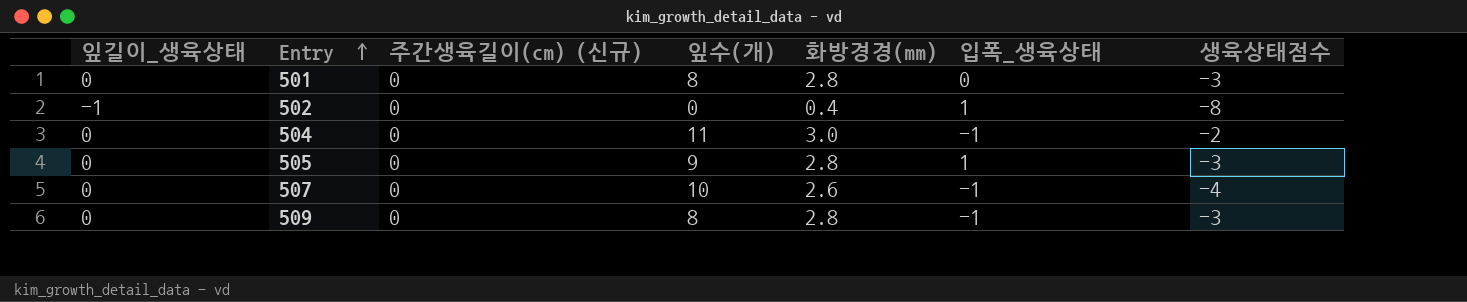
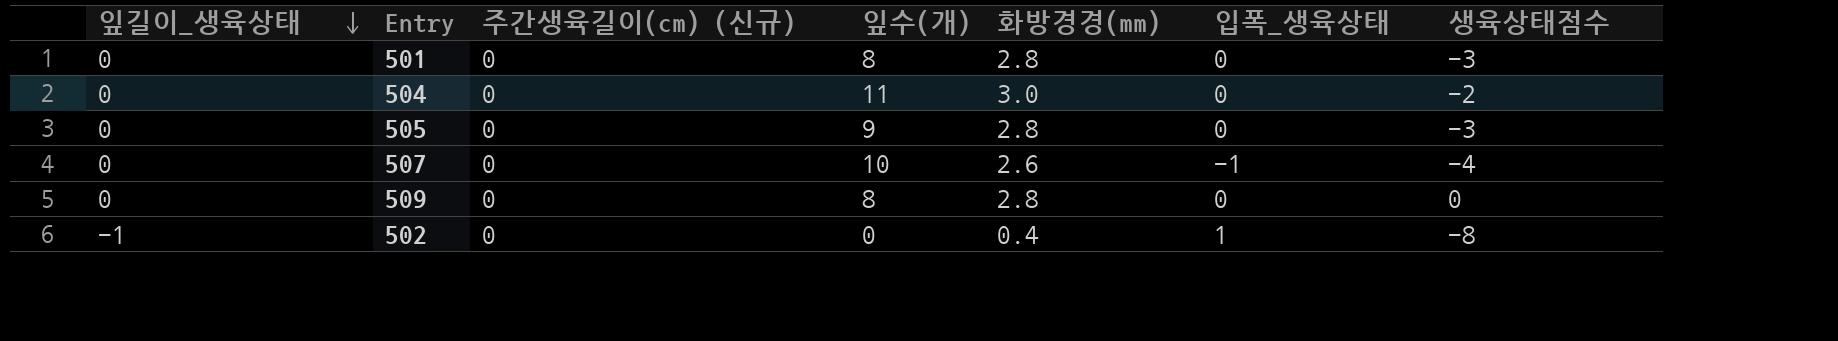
row order: Entry ascending -> 잎길이_생육상태 descending
504 | 입폭_생육상태: -1 -> 0
505 | 입폭_생육상태: 1 -> 0
509 | 입폭_생육상태: -1 -> 0
509 | 생육상태점수: -3 -> 0

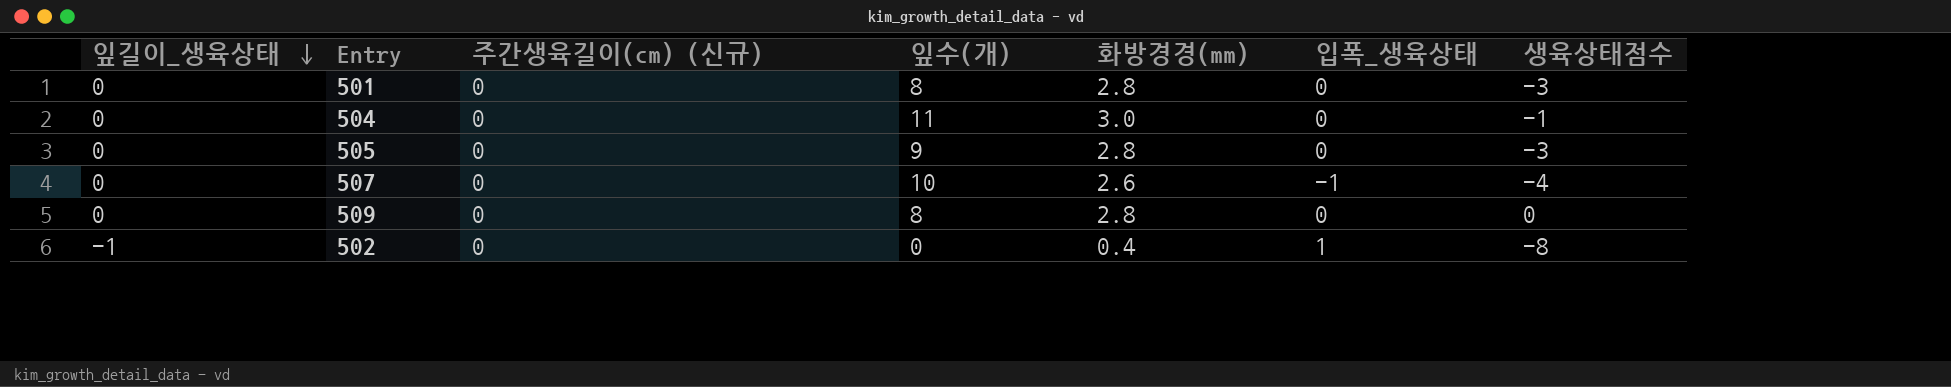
504 | 생육상태점수: -2 -> -1

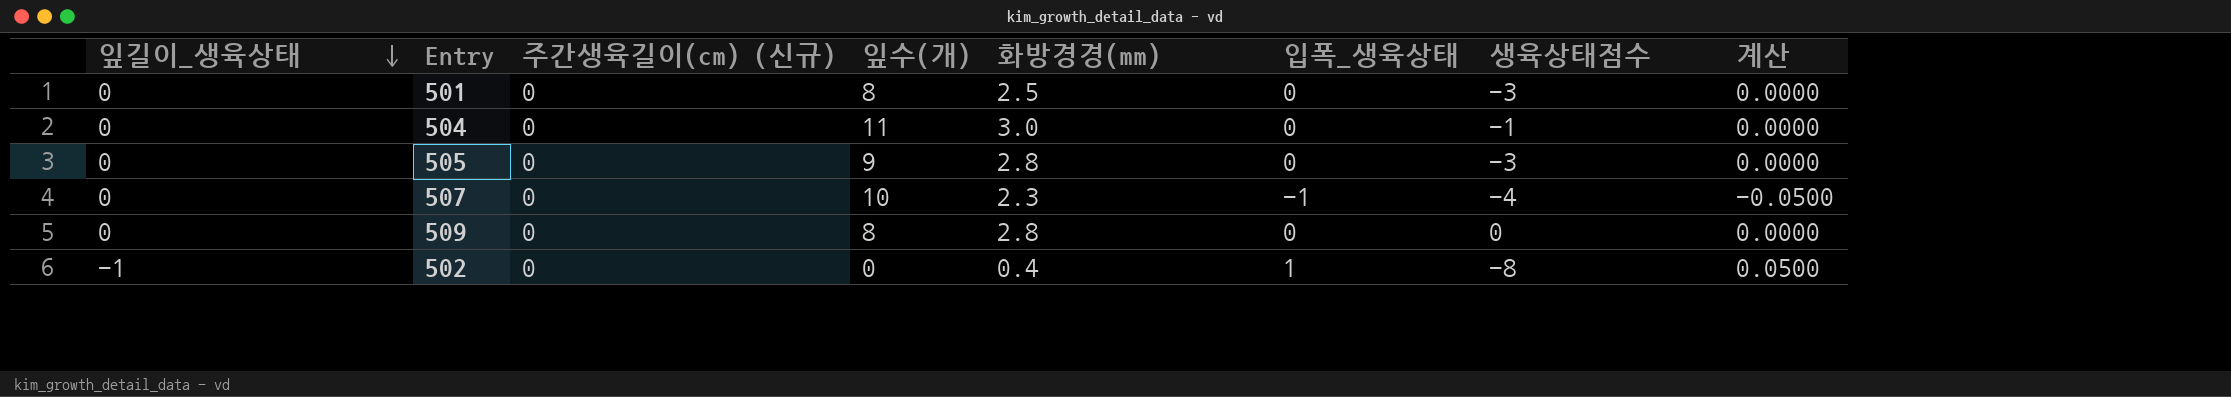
column 계산 | formula: none -> [입폭_생육상태] * 0.05
501 | 화방경경(mm): 2.8 -> 2.5
507 | 화방경경(mm): 2.6 -> 2.3

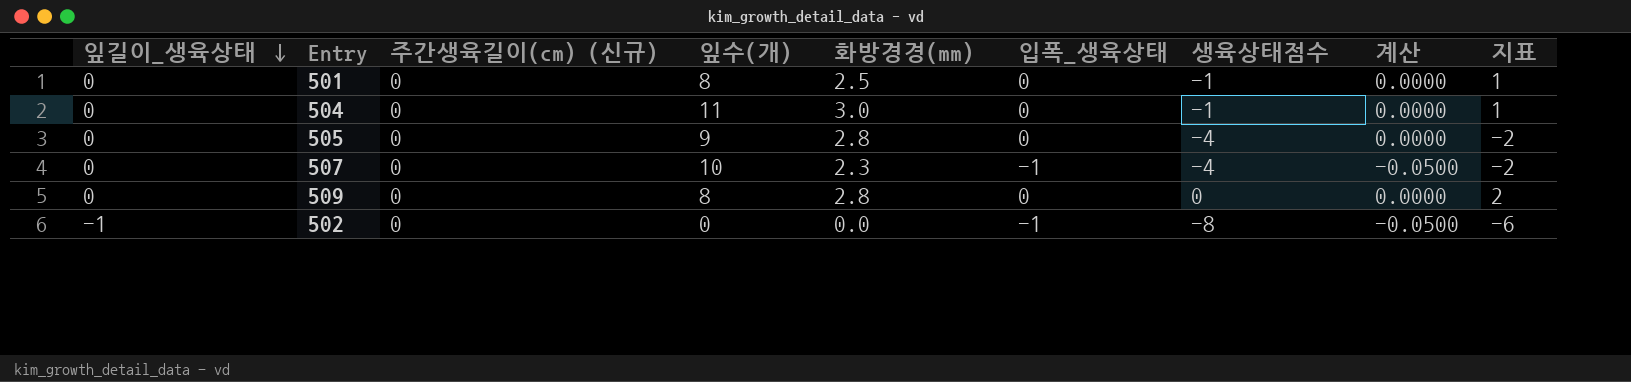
column 지표 | formula: none -> [생육상태점수] + 2
501 | 생육상태점수: -3 -> -1
505 | 생육상태점수: -3 -> -4
502 | 화방경경(mm): 0.4 -> 0.0
502 | 입폭_생육상태: 1 -> -1
502 | 계산: 0.0500 -> -0.0500

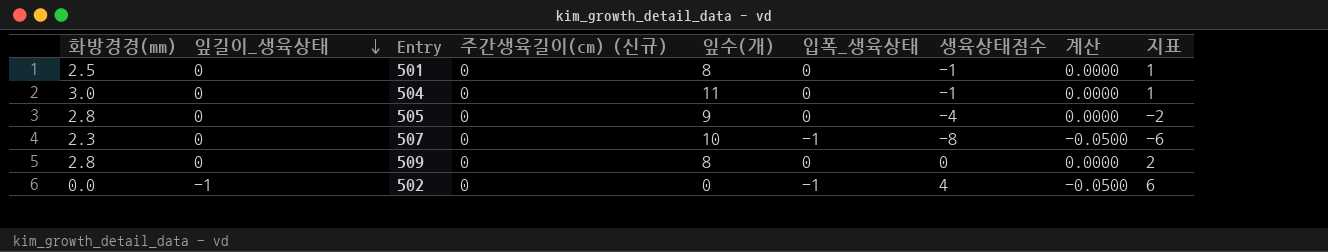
column 화방경경(mm) | position: 5 -> 1
507 | 생육상태점수: -4 -> -8
507 | 지표: -2 -> -6
502 | 생육상태점수: -8 -> 4
502 | 지표: -6 -> 6

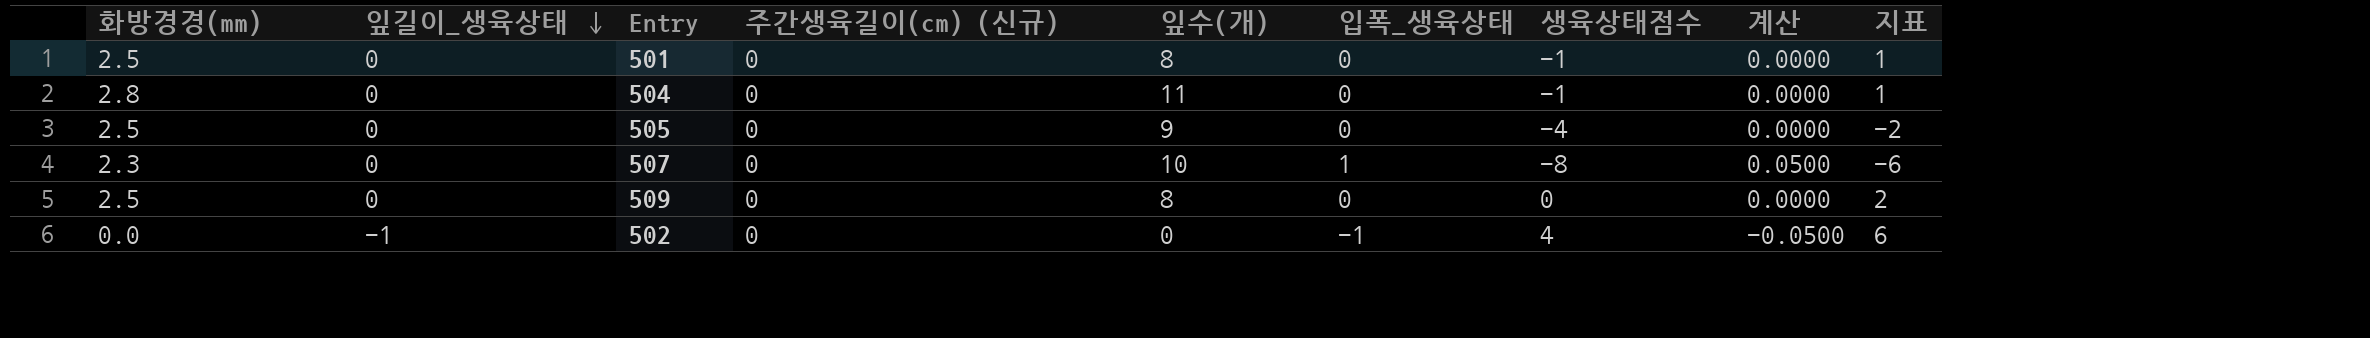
504 | 화방경경(mm): 3.0 -> 2.8
505 | 화방경경(mm): 2.8 -> 2.5
507 | 입폭_생육상태: -1 -> 1
507 | 계산: -0.0500 -> 0.0500
509 | 화방경경(mm): 2.8 -> 2.5

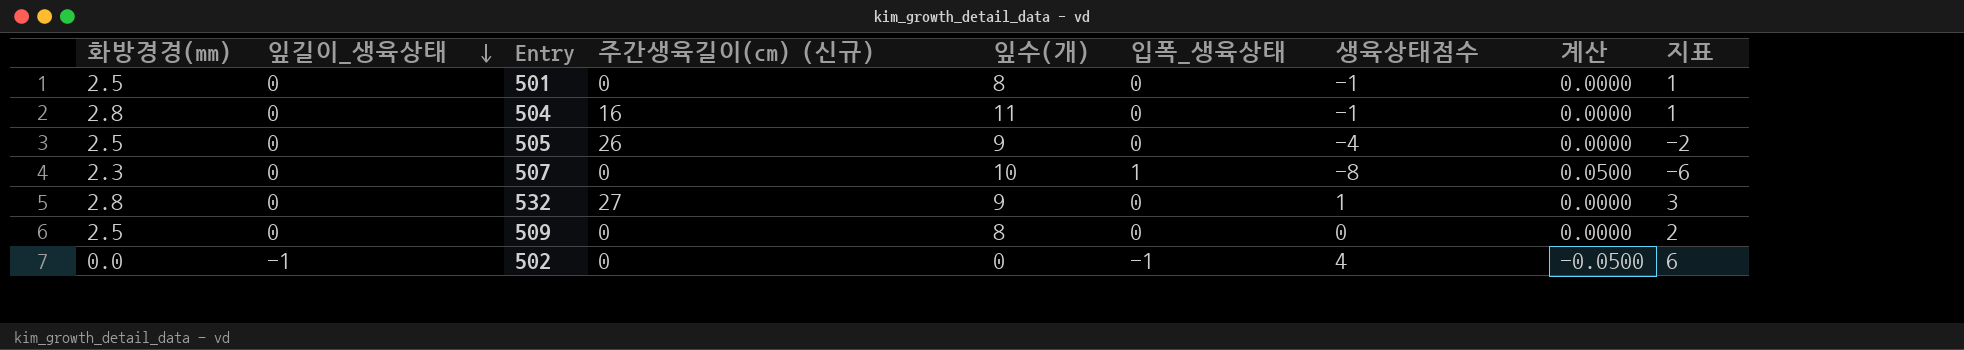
504 | 주간생육길이(cm) (신규): 0 -> 16
505 | 주간생육길이(cm) (신규): 0 -> 26
row 532: none -> 2.8 | 0 | 27 | 9 | 0 | 1 | 0.0000 | 3

